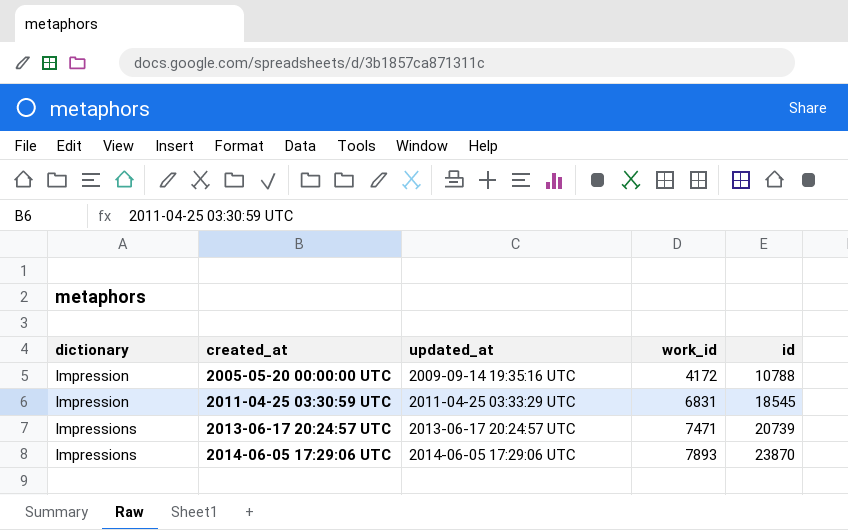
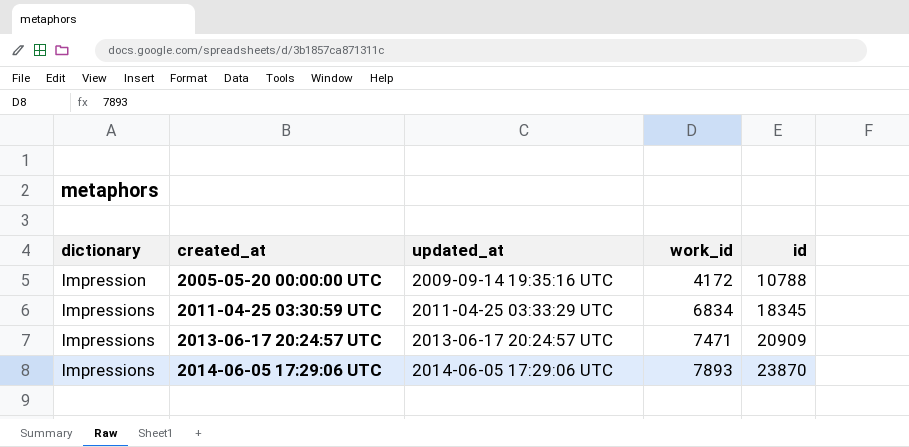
2011-04-25 03:30:59 UTC | dictionary: Impression -> Impressions
2011-04-25 03:30:59 UTC | work_id: 6831 -> 6834
2011-04-25 03:30:59 UTC | id: 18545 -> 18345
2013-06-17 20:24:57 UTC | id: 20739 -> 20909

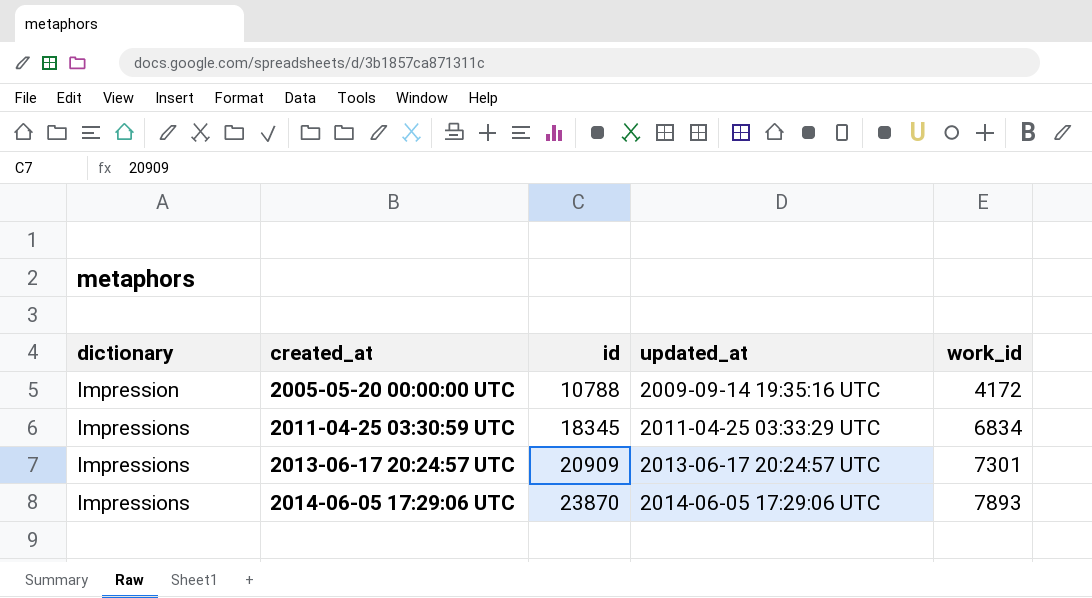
column id | position: 5 -> 3
2013-06-17 20:24:57 UTC | work_id: 7471 -> 7301

